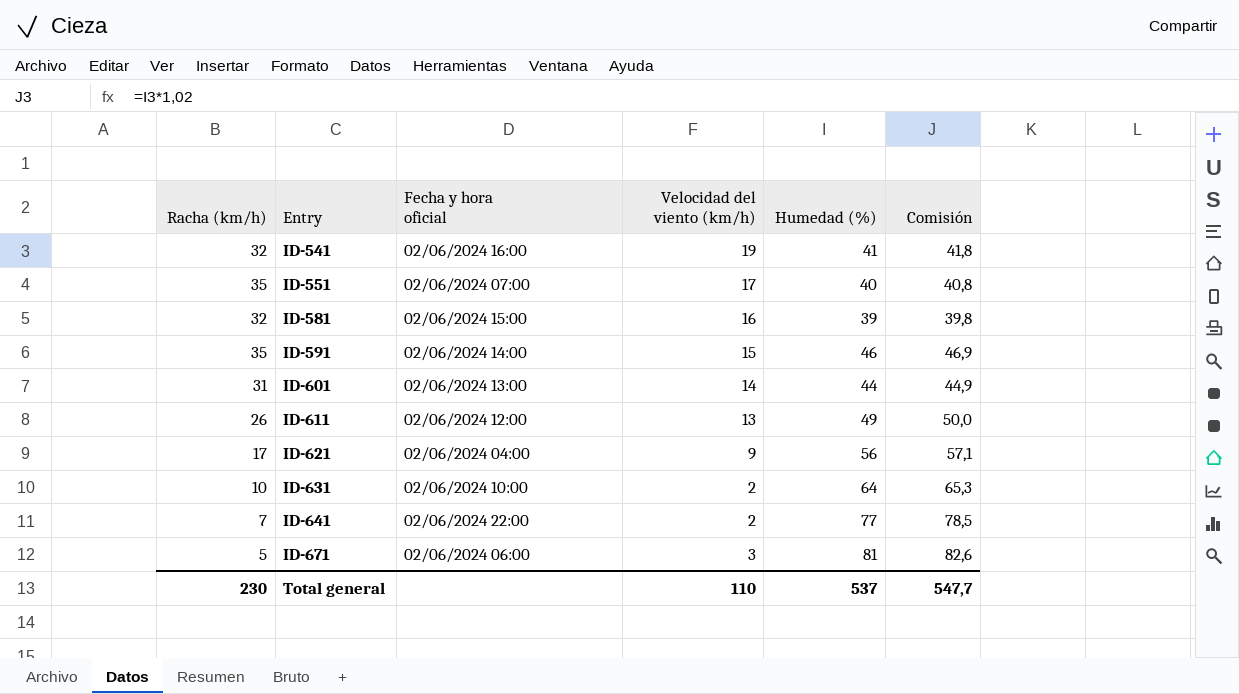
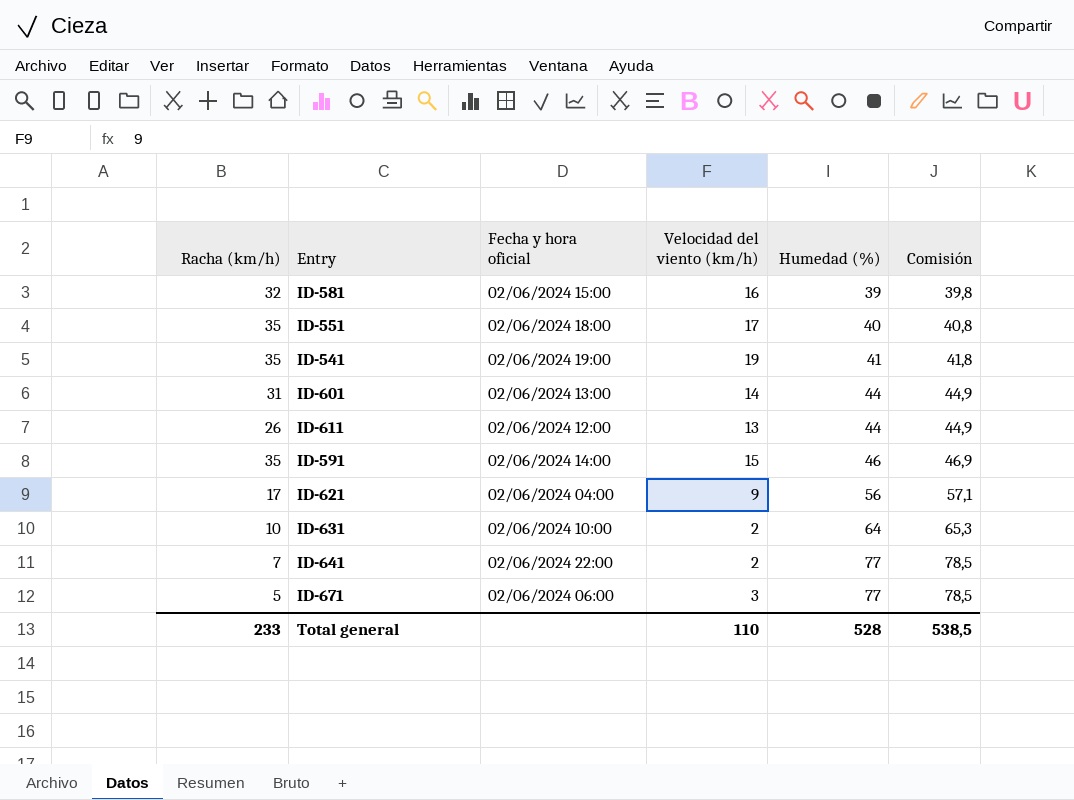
row order: Entry ascending -> Humedad (%) ascending
ID-551 | Fecha y hora oficial: 02/06/2024 07:00 -> 02/06/2024 18:00
ID-541 | Racha (km/h): 32 -> 35
ID-541 | Fecha y hora oficial: 02/06/2024 16:00 -> 02/06/2024 19:00
ID-611 | Humedad (%): 49 -> 44
ID-611 | Comisión: 50,0 -> 44,9
ID-671 | Humedad (%): 81 -> 77
ID-671 | Comisión: 82,6 -> 78,5
Total general | Racha (km/h): 230 -> 233
Total general | Humedad (%): 537 -> 528
Total general | Comisión: 547,7 -> 538,5

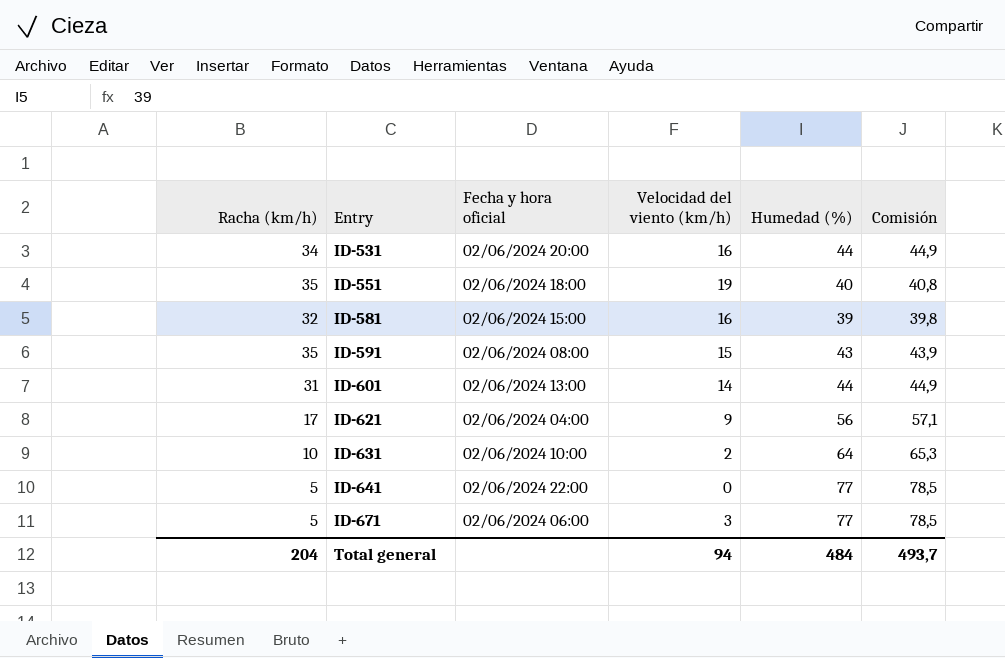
row order: Humedad (%) ascending -> Entry ascending
row ID-541: 35 | 02/06/2024 19:00 | 19 | 41 | 41,8 -> none
row ID-611: 26 | 02/06/2024 12:00 | 13 | 44 | 44,9 -> none
row ID-531: none -> 34 | 02/06/2024 20:00 | 16 | 44 | 44,9
ID-551 | Velocidad del viento (km/h): 17 -> 19
ID-591 | Fecha y hora oficial: 02/06/2024 14:00 -> 02/06/2024 08:00
ID-591 | Humedad (%): 46 -> 43
ID-591 | Comisión: 46,9 -> 43,9
ID-641 | Racha (km/h): 7 -> 5
ID-641 | Velocidad del viento (km/h): 2 -> 0
Total general | Racha (km/h): 233 -> 204
Total general | Velocidad del viento (km/h): 110 -> 94
Total general | Humedad (%): 528 -> 484
Total general | Comisión: 538,5 -> 493,7

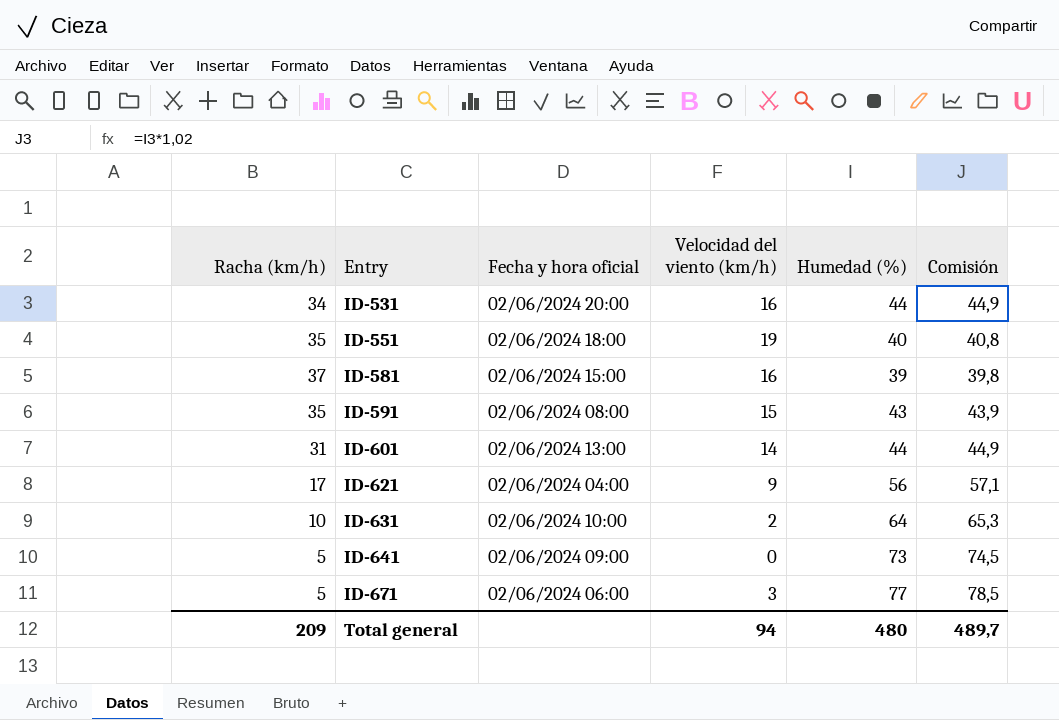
ID-581 | Racha (km/h): 32 -> 37
ID-641 | Fecha y hora oficial: 02/06/2024 22:00 -> 02/06/2024 09:00
ID-641 | Humedad (%): 77 -> 73
ID-641 | Comisión: 78,5 -> 74,5
Total general | Racha (km/h): 204 -> 209
Total general | Humedad (%): 484 -> 480
Total general | Comisión: 493,7 -> 489,7

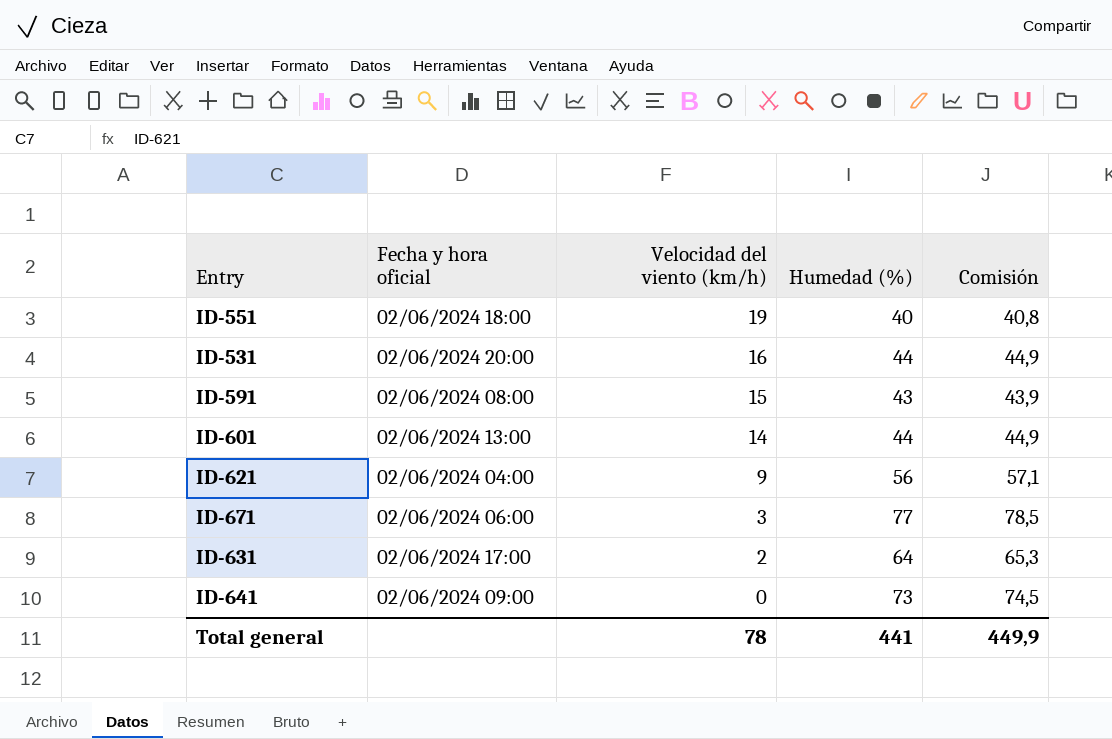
row order: Entry ascending -> Velocidad del viento (km/h) descending
column Racha (km/h) | position: 1 -> none
row ID-581: 37 | 02/06/2024 15:00 | 16 | 39 | 39,8 -> none
ID-631 | Fecha y hora oficial: 02/06/2024 10:00 -> 02/06/2024 17:00
Total general | Velocidad del viento (km/h): 94 -> 78
Total general | Humedad (%): 480 -> 441
Total general | Comisión: 489,7 -> 449,9

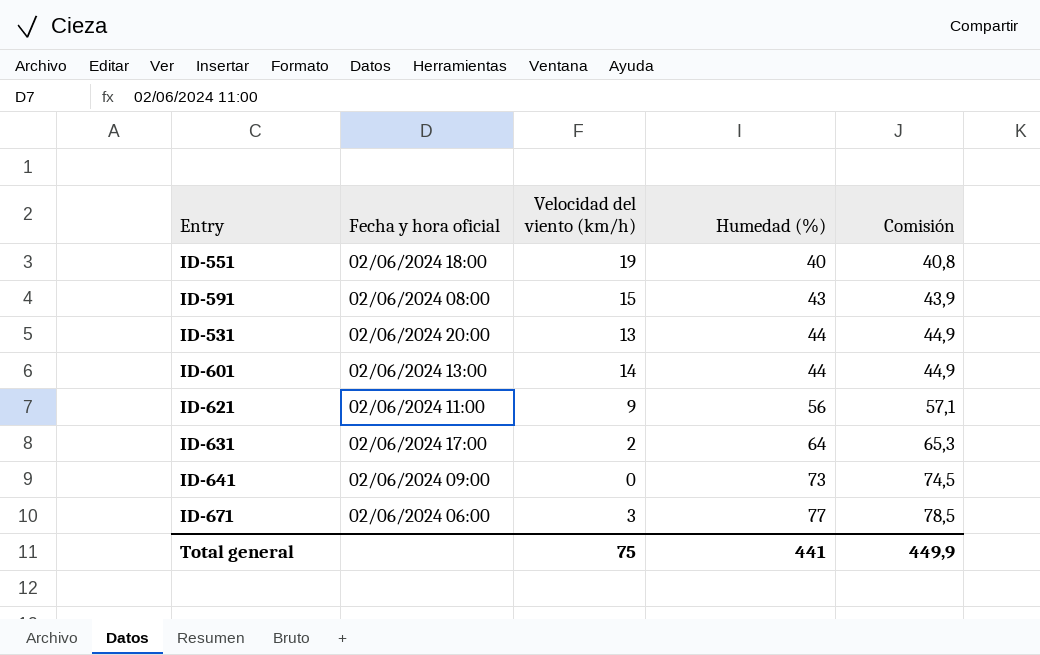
row order: Velocidad del viento (km/h) descending -> Humedad (%) ascending
ID-531 | Velocidad del viento (km/h): 16 -> 13
ID-621 | Fecha y hora oficial: 02/06/2024 04:00 -> 02/06/2024 11:00
Total general | Velocidad del viento (km/h): 78 -> 75

